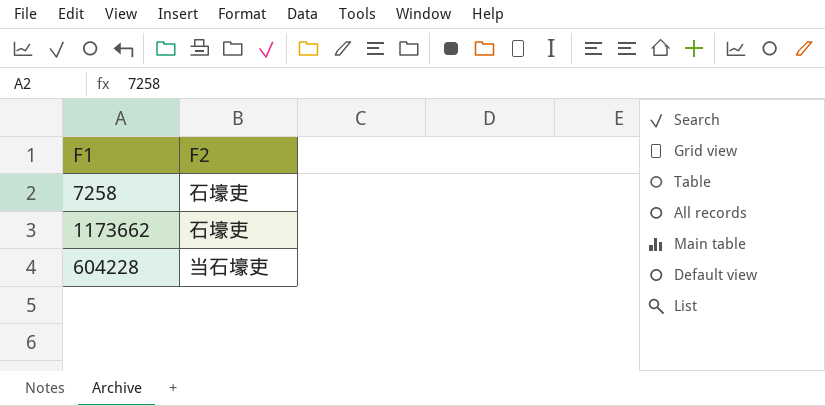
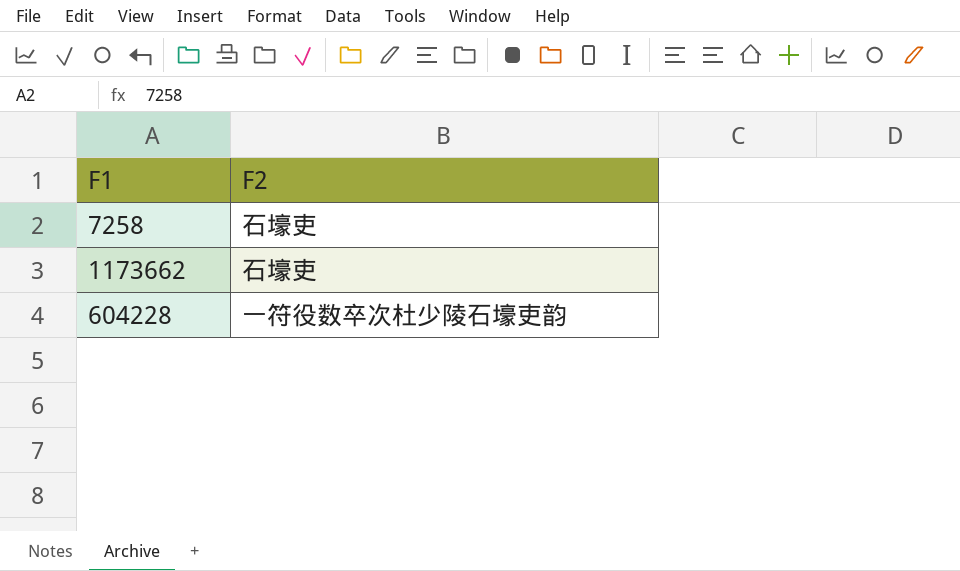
604228 | F2: 当石壕吏 -> 一符役数卒次杜少陵石壕吏韵

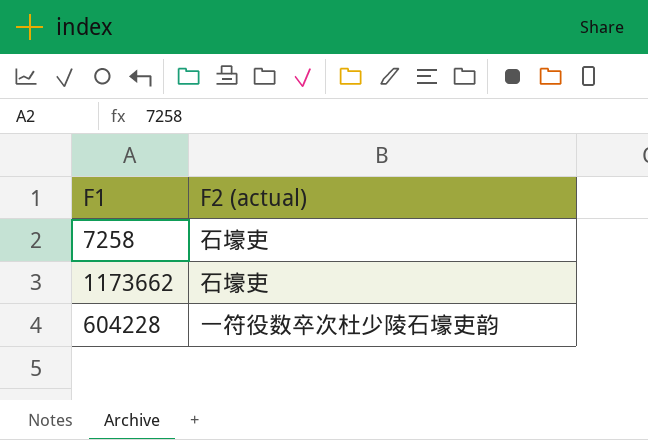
column name: F2 -> F2 (actual)

